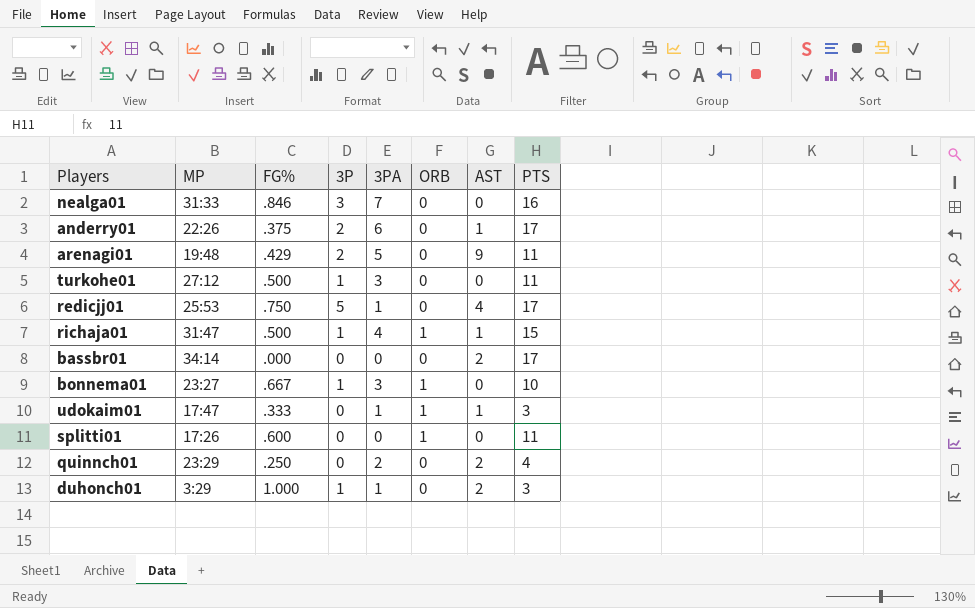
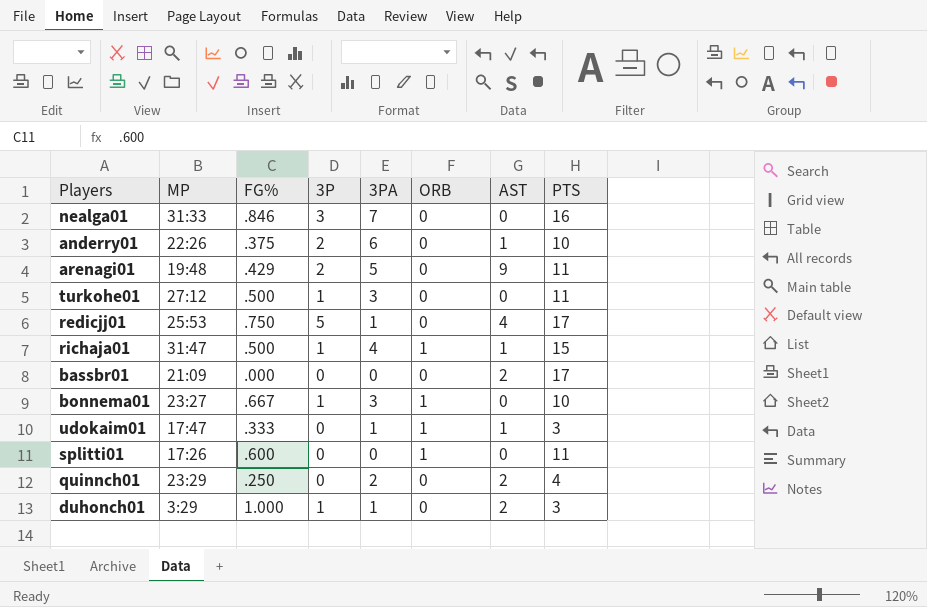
anderry01 | PTS: 17 -> 10
bassbr01 | MP: 34:14 -> 21:09

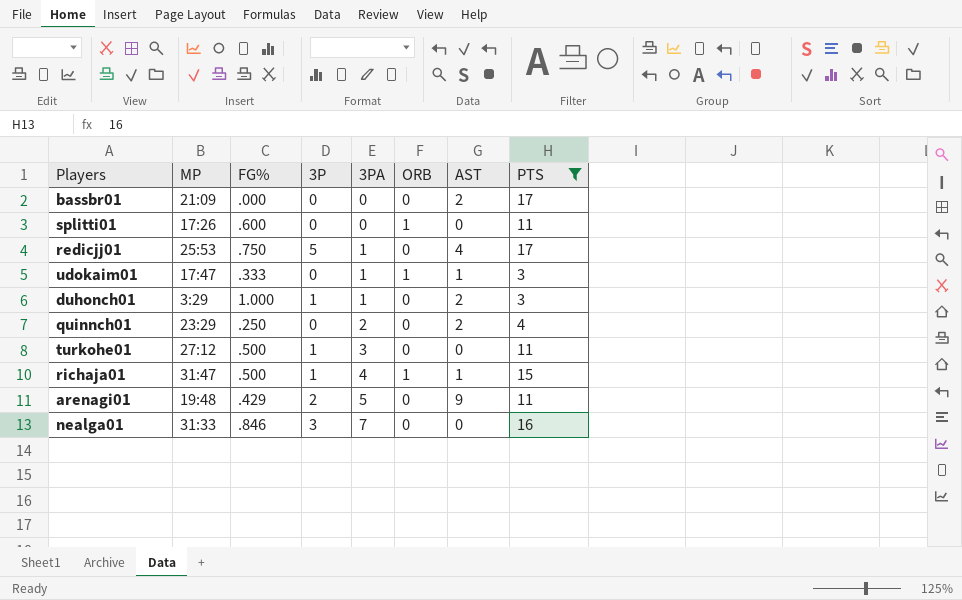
filter: none -> PTS != 10
row order: none -> 3PA ascending

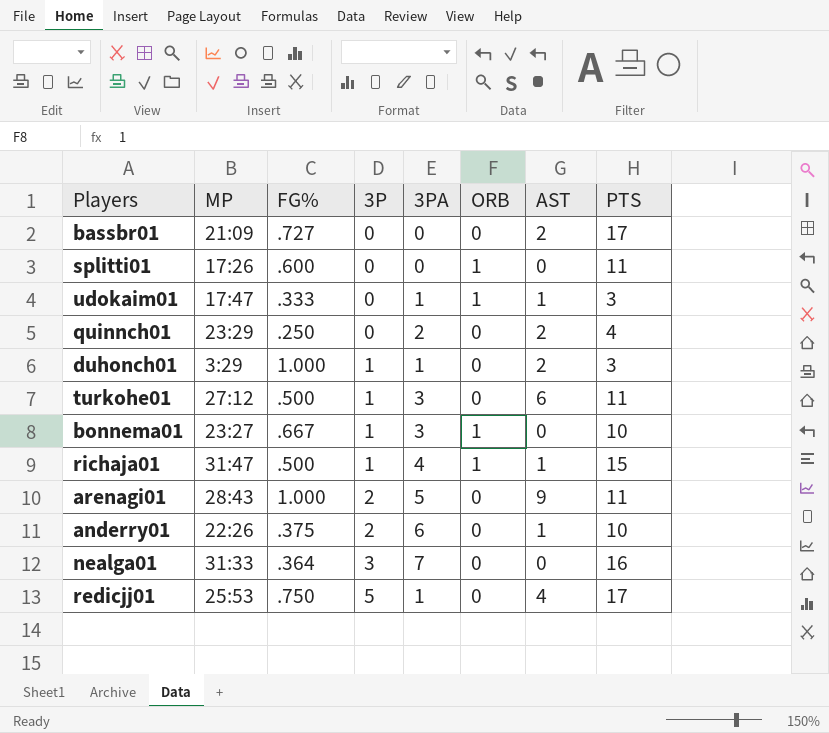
filter: PTS != 10 -> none
row order: 3PA ascending -> 3P ascending
bassbr01 | FG%: .000 -> .727
turkohe01 | AST: 0 -> 6
arenagi01 | MP: 19:48 -> 28:43
arenagi01 | FG%: .429 -> 1.000
nealga01 | FG%: .846 -> .364

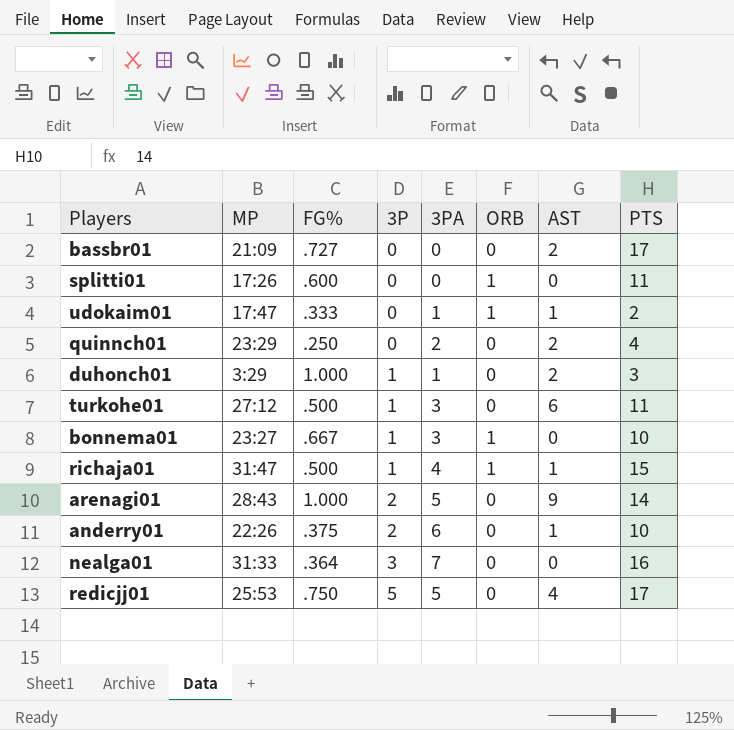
udokaim01 | PTS: 3 -> 2
arenagi01 | PTS: 11 -> 14
redicjj01 | 3PA: 1 -> 5

